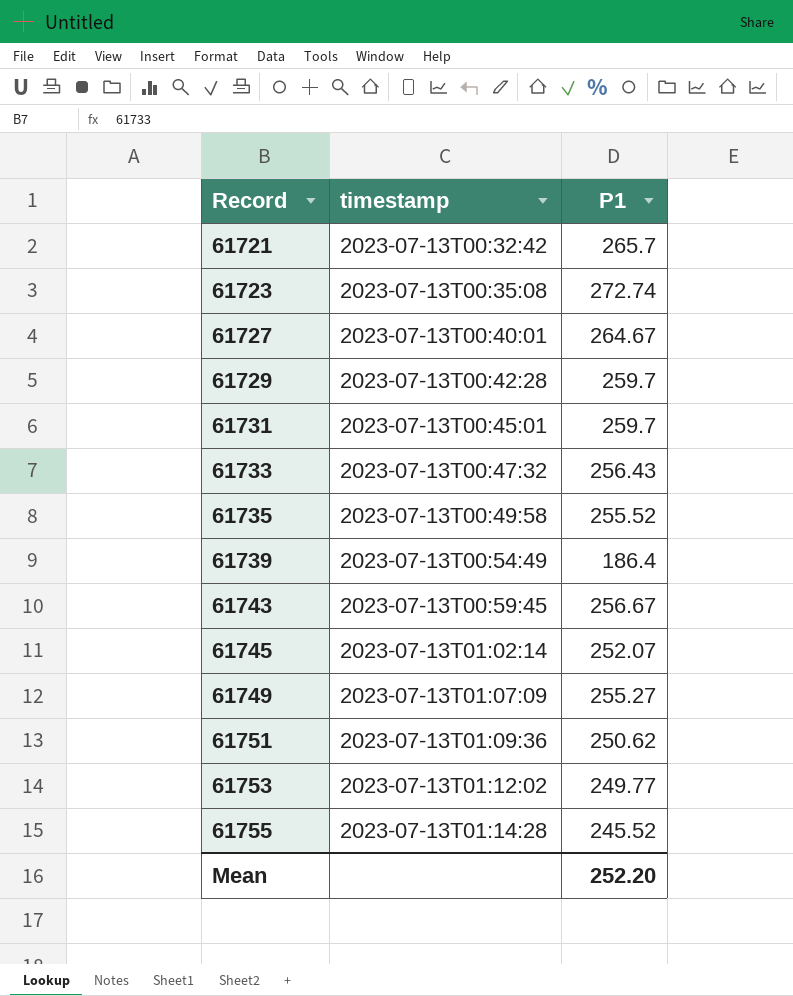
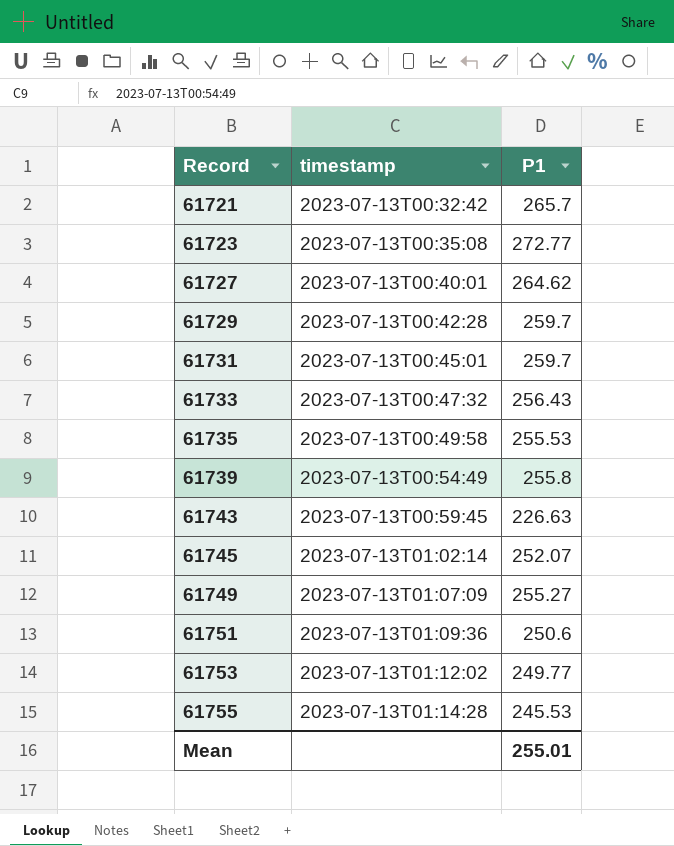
61723 | P1: 272.74 -> 272.77
61727 | P1: 264.67 -> 264.62
61735 | P1: 255.52 -> 255.53
61739 | P1: 186.4 -> 255.8
61743 | P1: 256.67 -> 226.63
61751 | P1: 250.62 -> 250.6
61755 | P1: 245.52 -> 245.53
Mean | P1: 252.20 -> 255.01

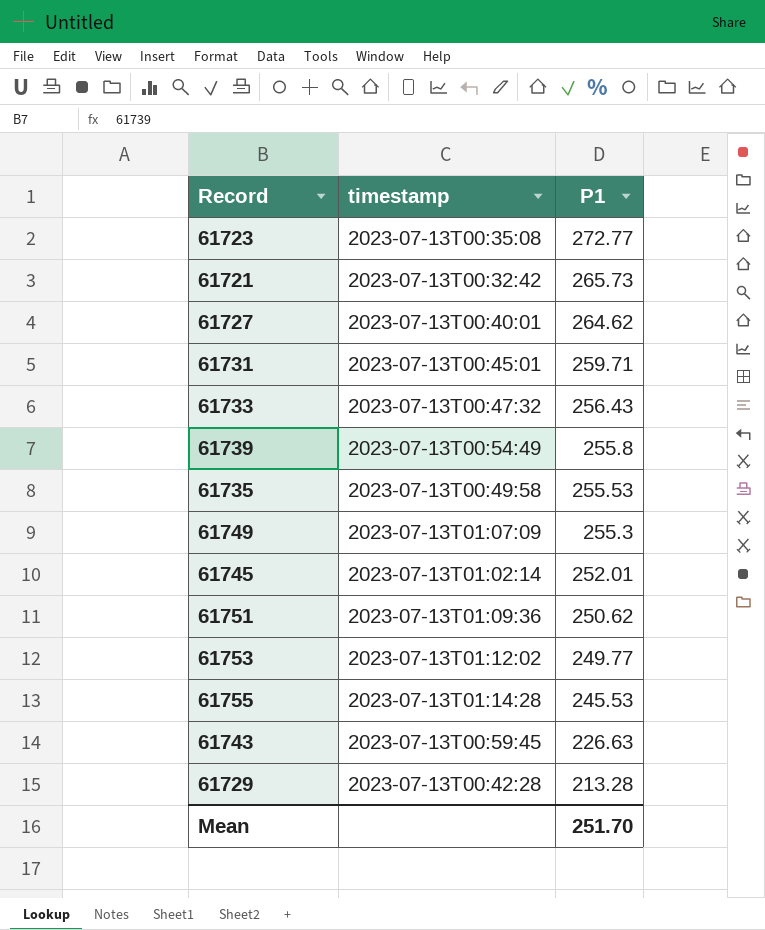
row order: Record ascending -> P1 descending
61721 | P1: 265.7 -> 265.73
61731 | P1: 259.7 -> 259.71
61749 | P1: 255.27 -> 255.3
61745 | P1: 252.07 -> 252.01
61751 | P1: 250.6 -> 250.62
61729 | P1: 259.7 -> 213.28
Mean | P1: 255.01 -> 251.70

